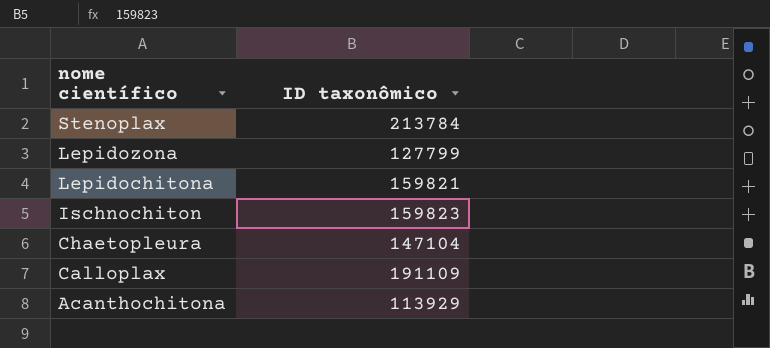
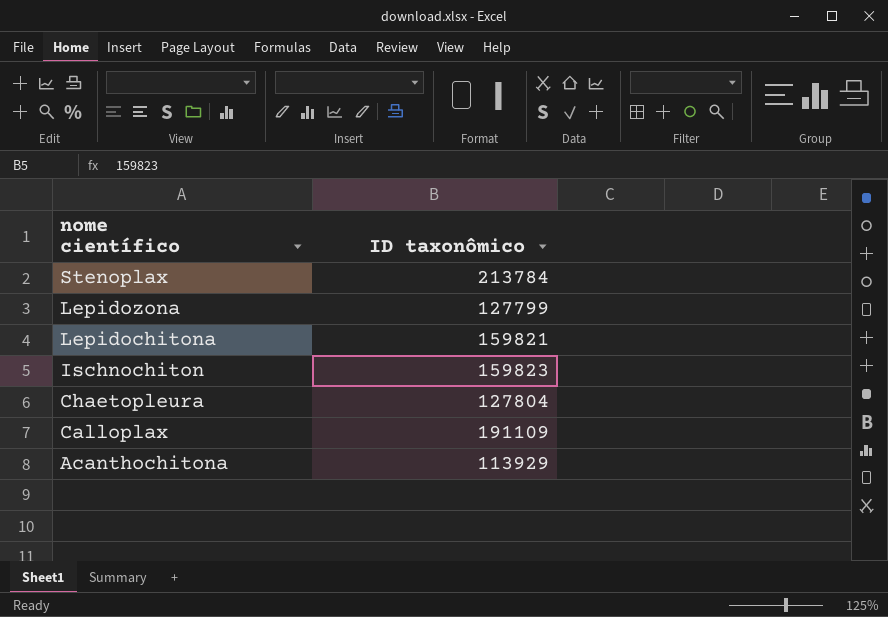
Chaetopleura | ID taxonômico: 147104 -> 127804

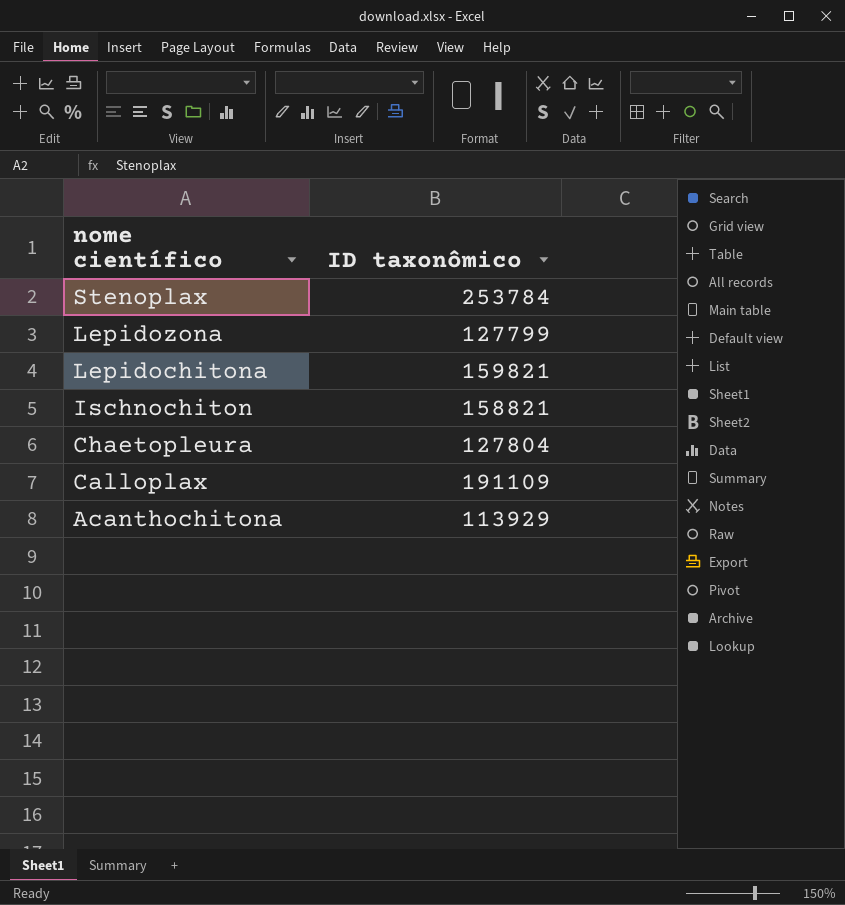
Stenoplax | ID taxonômico: 213784 -> 253784
Ischnochiton | ID taxonômico: 159823 -> 158821

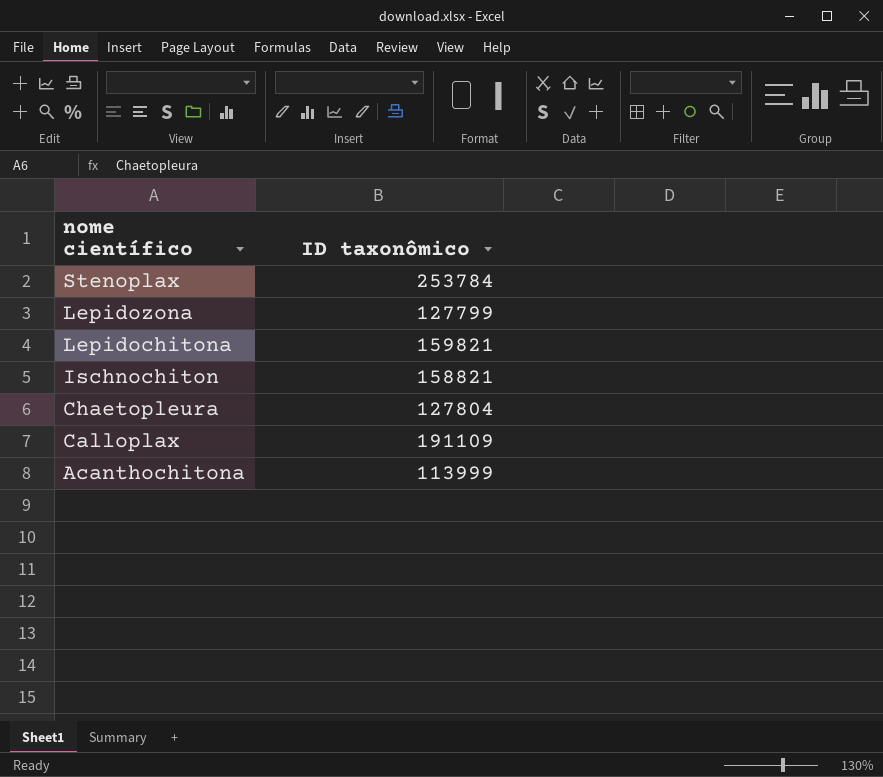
Acanthochitona | ID taxonômico: 113929 -> 113999

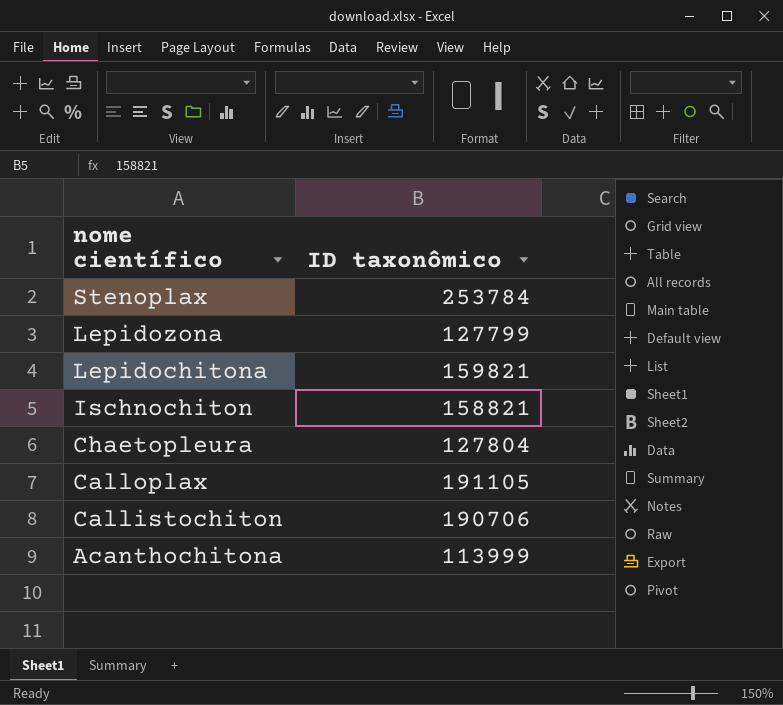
Calloplax | ID taxonômico: 191109 -> 191105
row Callistochiton: none -> 190706

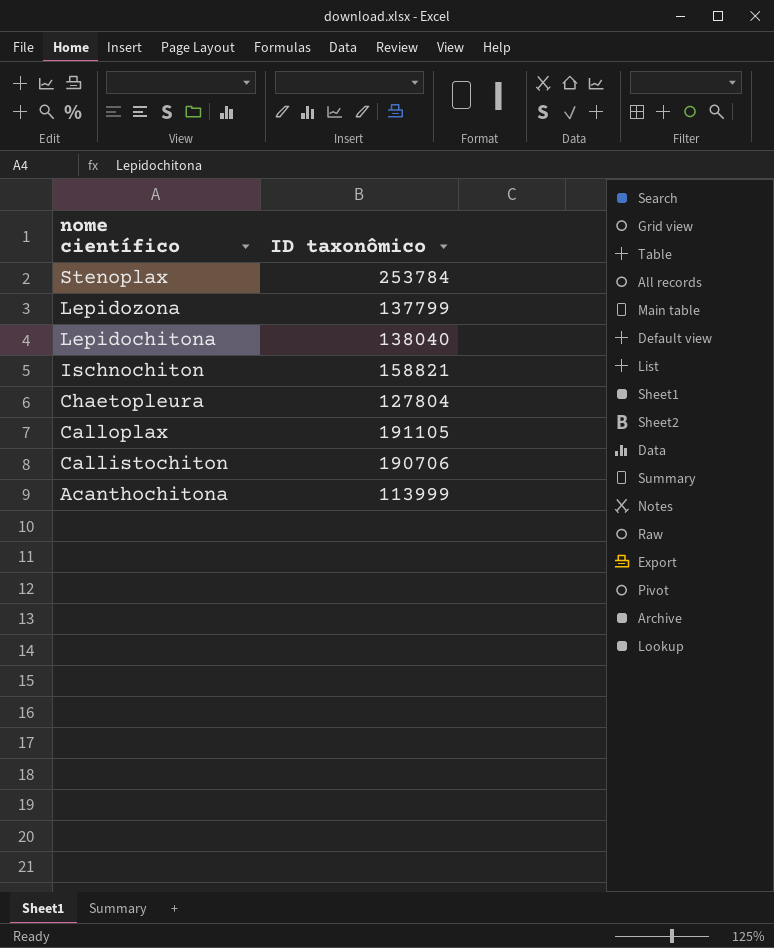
Lepidozona | ID taxonômico: 127799 -> 137799
Lepidochitona | ID taxonômico: 159821 -> 138040

